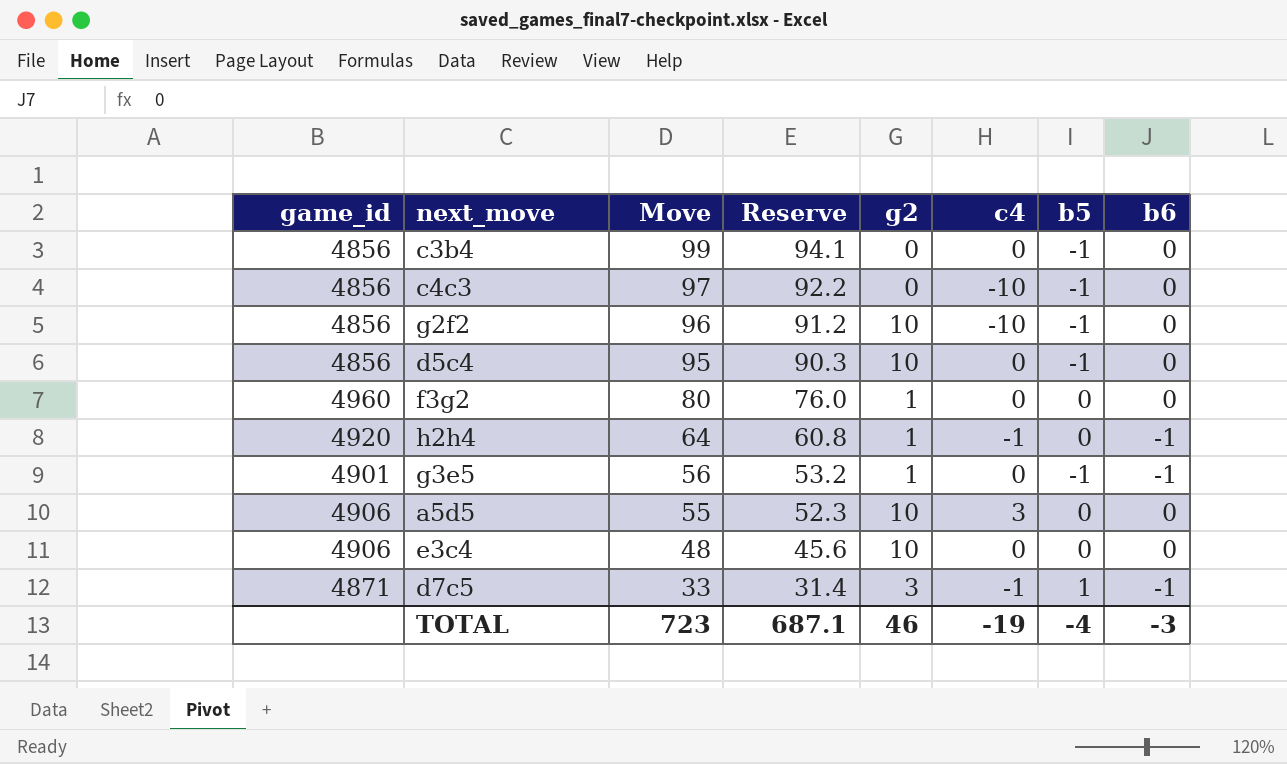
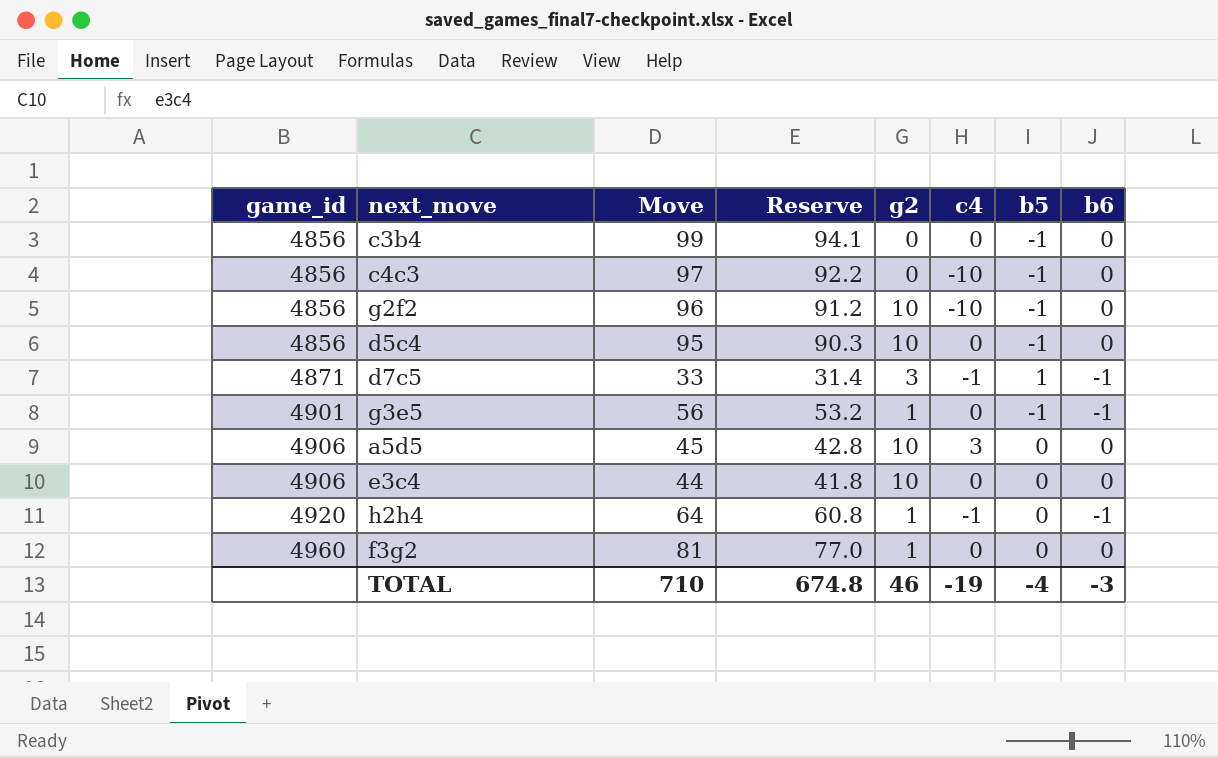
row order: Move descending -> game_id ascending
a5d5 | Move: 55 -> 45
a5d5 | Reserve: 52.3 -> 42.8
e3c4 | Move: 48 -> 44
e3c4 | Reserve: 45.6 -> 41.8
f3g2 | Move: 80 -> 81
f3g2 | Reserve: 76.0 -> 77.0
TOTAL | Move: 723 -> 710
TOTAL | Reserve: 687.1 -> 674.8

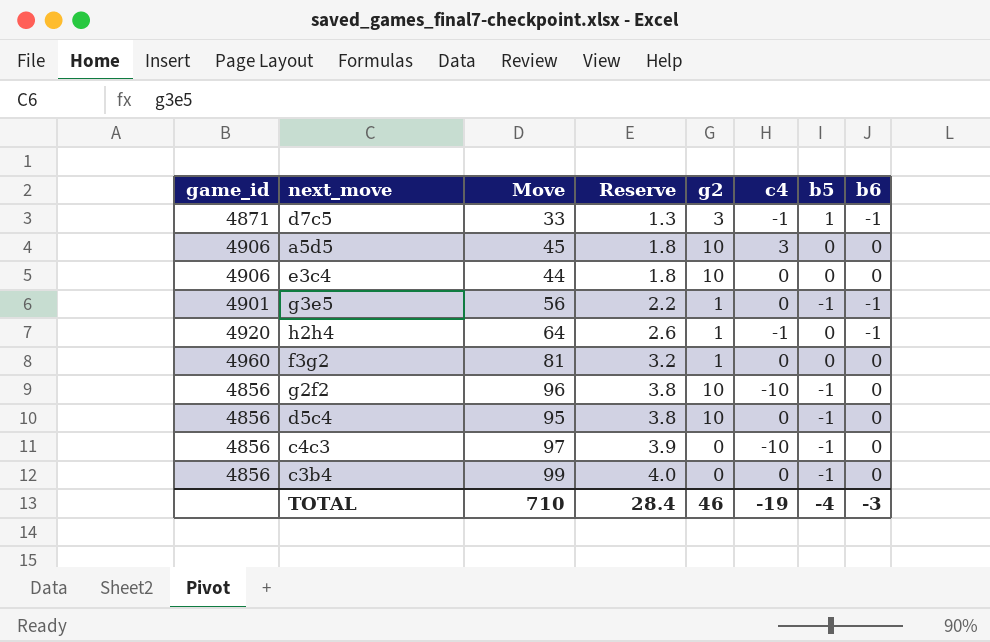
row order: game_id ascending -> Reserve ascending
column Reserve | formula: [Move] * 0.95 -> [Move] * 0.04
TOTAL | Reserve: 674.8 -> 28.4

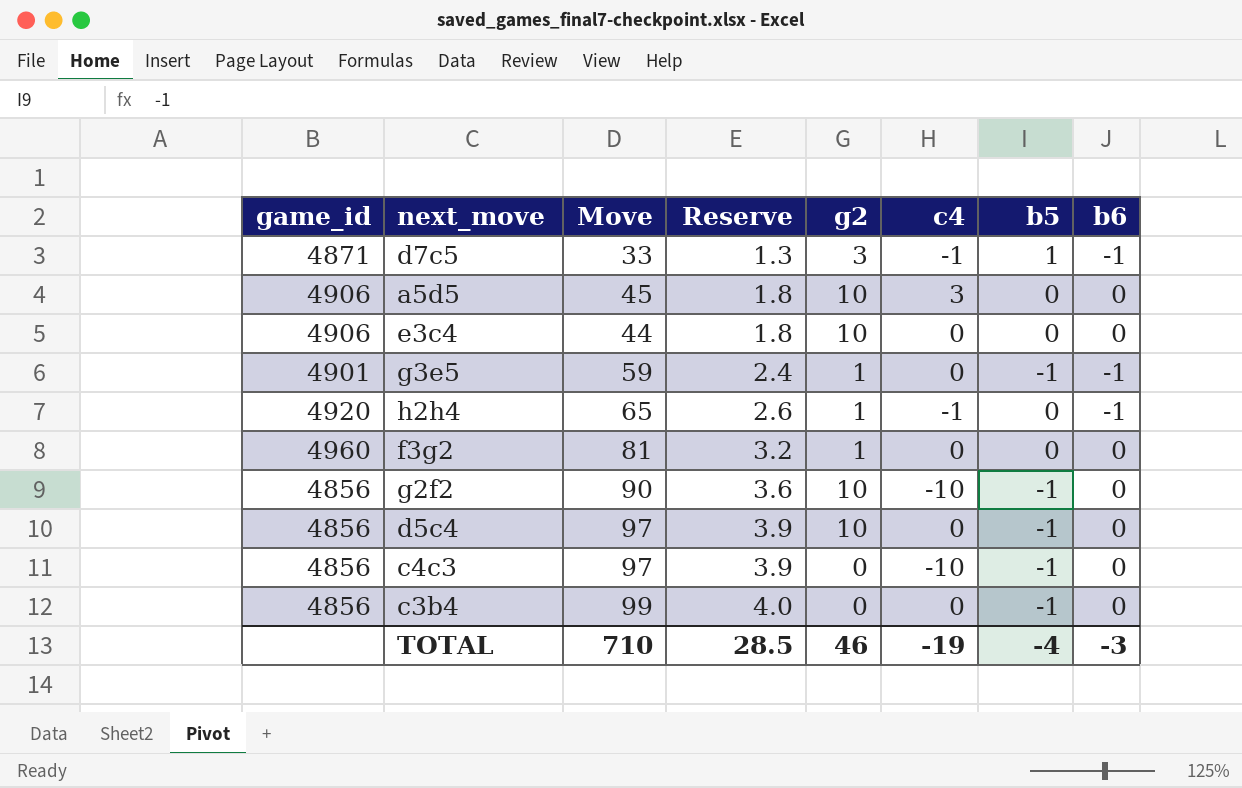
g3e5 | Move: 56 -> 59
g3e5 | Reserve: 2.2 -> 2.4
h2h4 | Move: 64 -> 65
g2f2 | Move: 96 -> 90
g2f2 | Reserve: 3.8 -> 3.6
d5c4 | Move: 95 -> 97
d5c4 | Reserve: 3.8 -> 3.9
TOTAL | Reserve: 28.4 -> 28.5

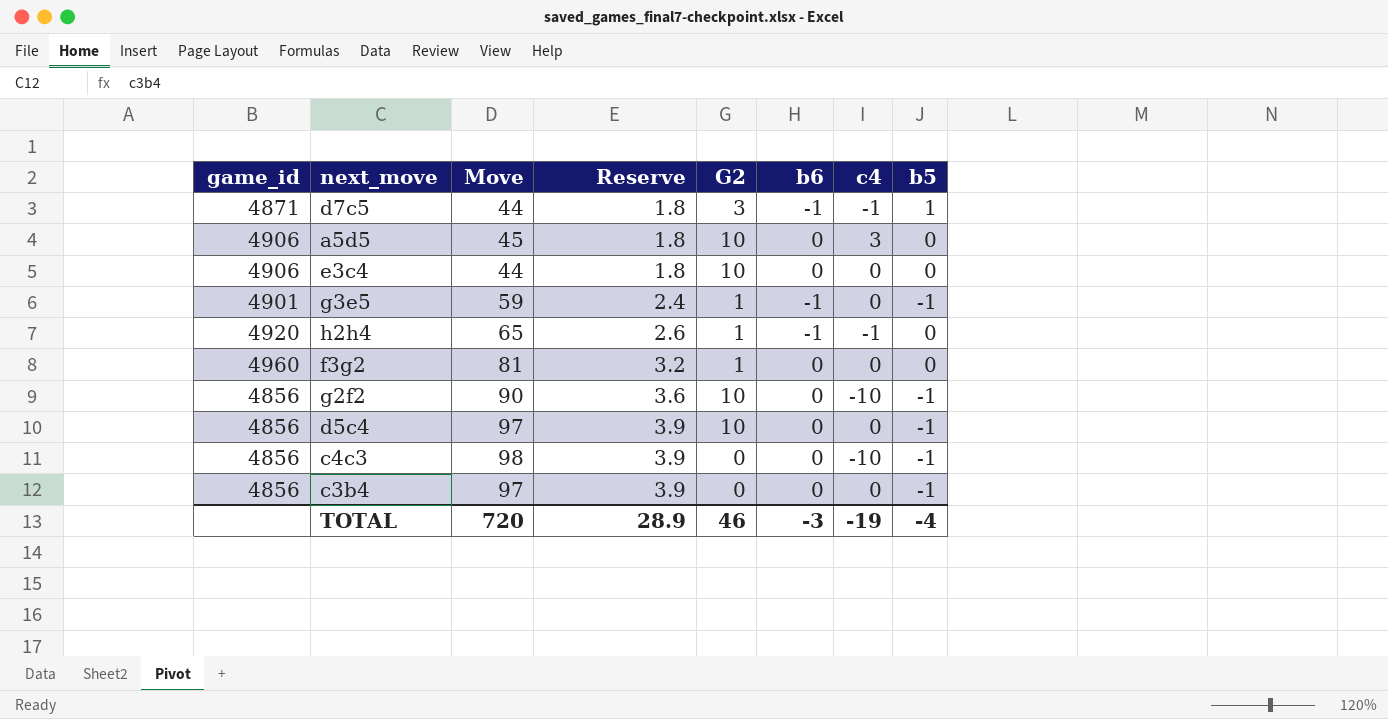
column name: g2 -> G2
column b6 | position: 8 -> 6
d7c5 | Move: 33 -> 44
d7c5 | Reserve: 1.3 -> 1.8
c4c3 | Move: 97 -> 98
c3b4 | Move: 99 -> 97
c3b4 | Reserve: 4.0 -> 3.9
TOTAL | Move: 710 -> 720
TOTAL | Reserve: 28.5 -> 28.9

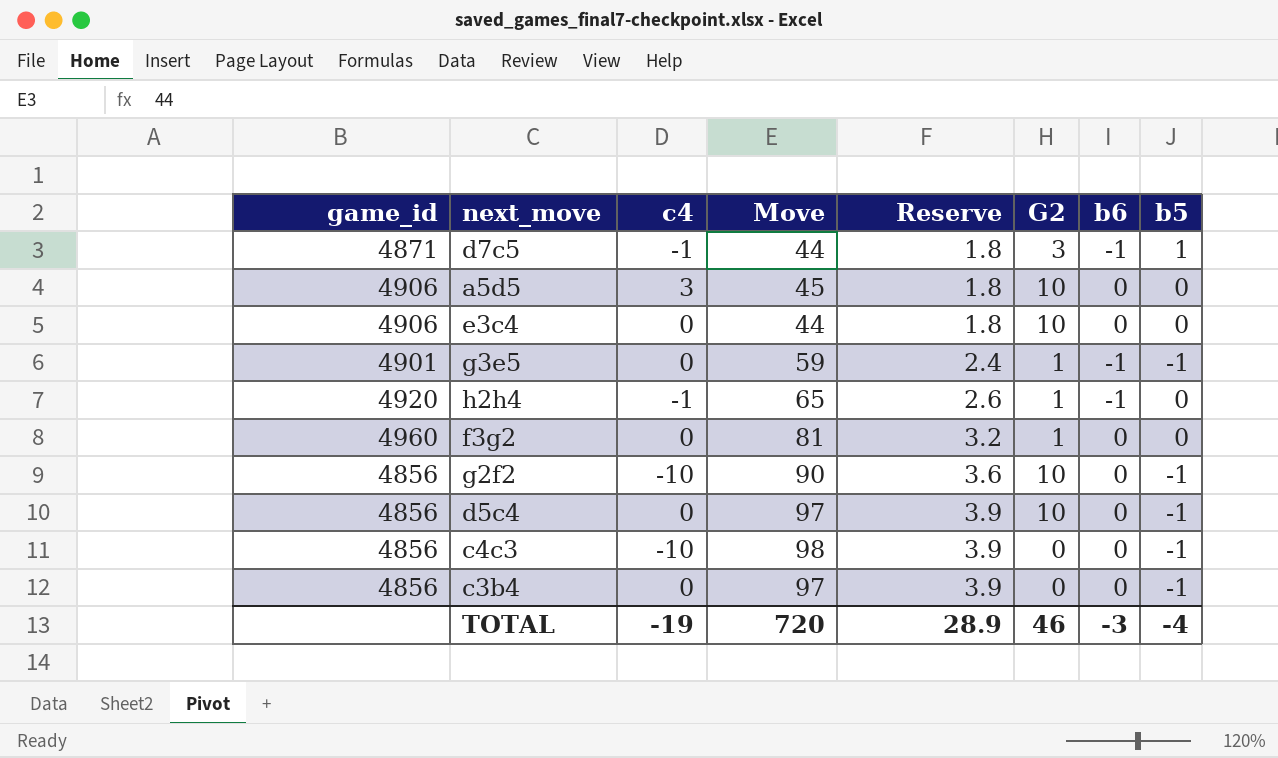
column c4 | position: 7 -> 3

